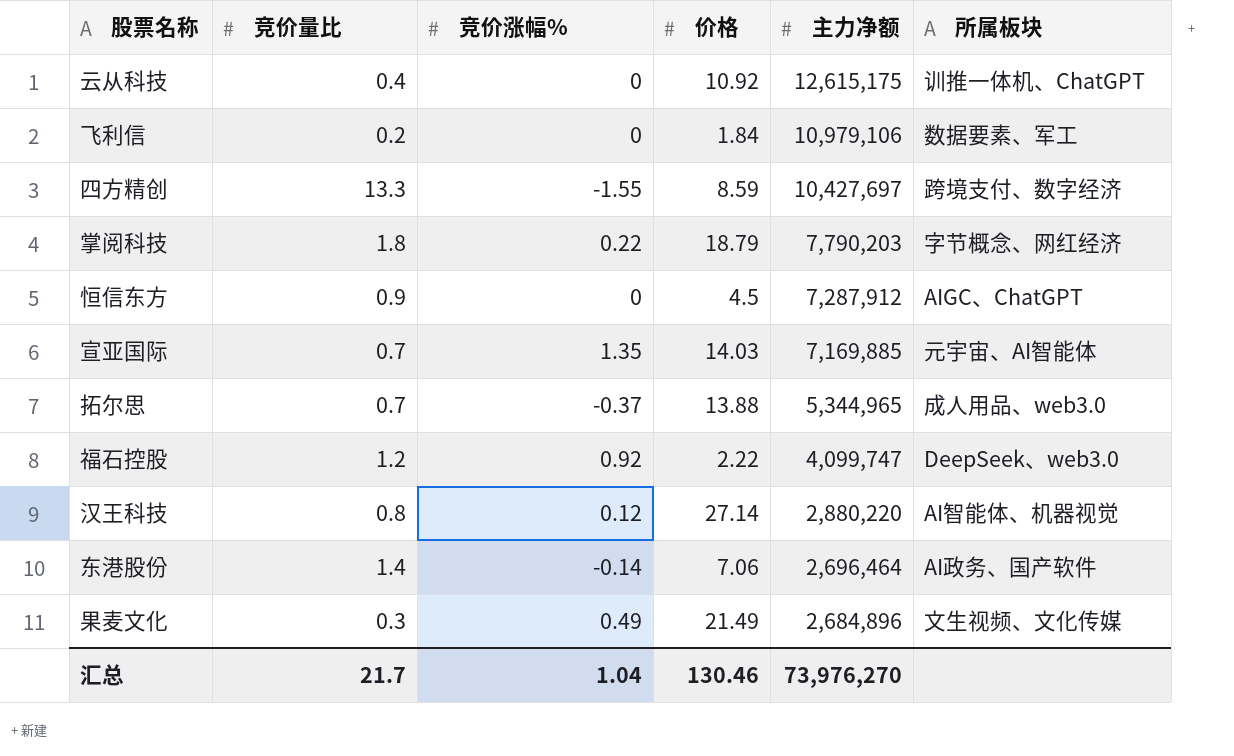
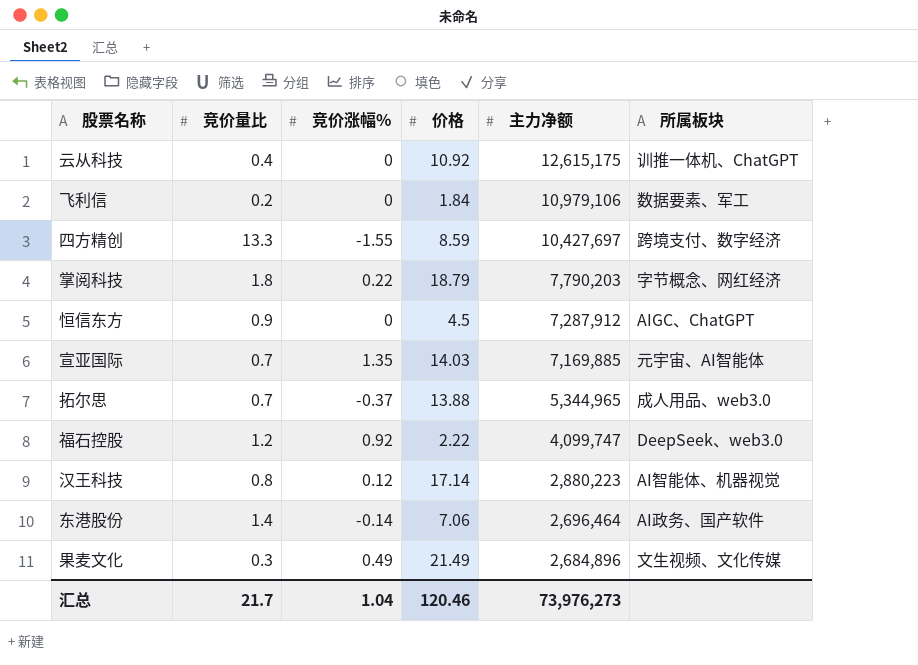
汉王科技 | 价格: 27.14 -> 17.14
汉王科技 | 主力净额: 2,880,220 -> 2,880,223
汇总 | 价格: 130.46 -> 120.46
汇总 | 主力净额: 73,976,270 -> 73,976,273

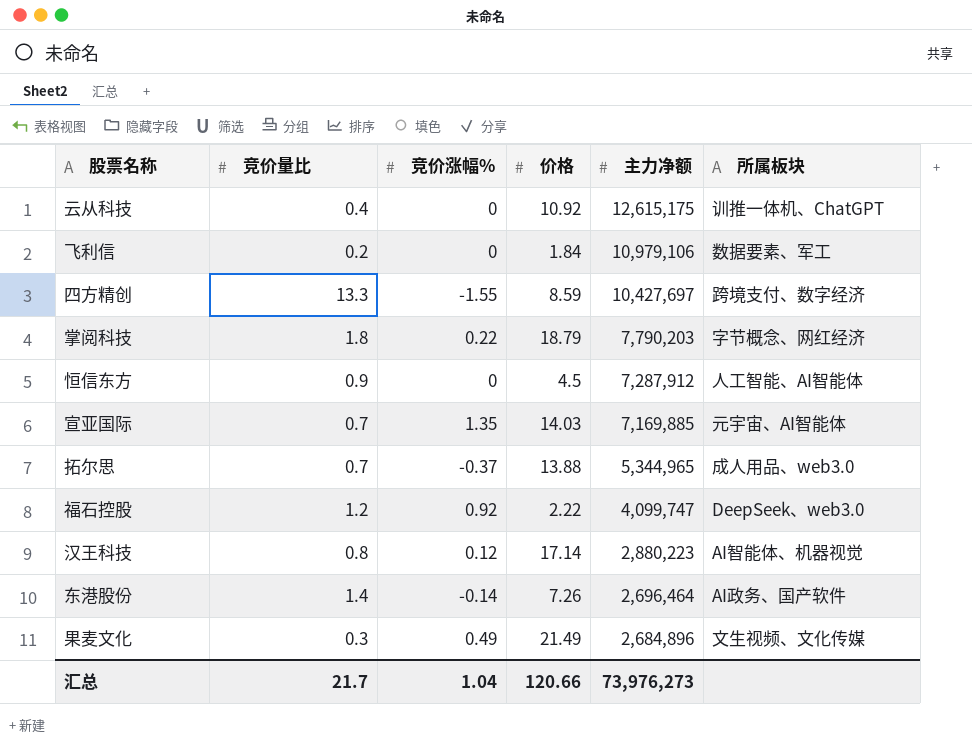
恒信东方 | 所属板块: AIGC、ChatGPT -> 人工智能、AI智能体
东港股份 | 价格: 7.06 -> 7.26
汇总 | 价格: 120.46 -> 120.66

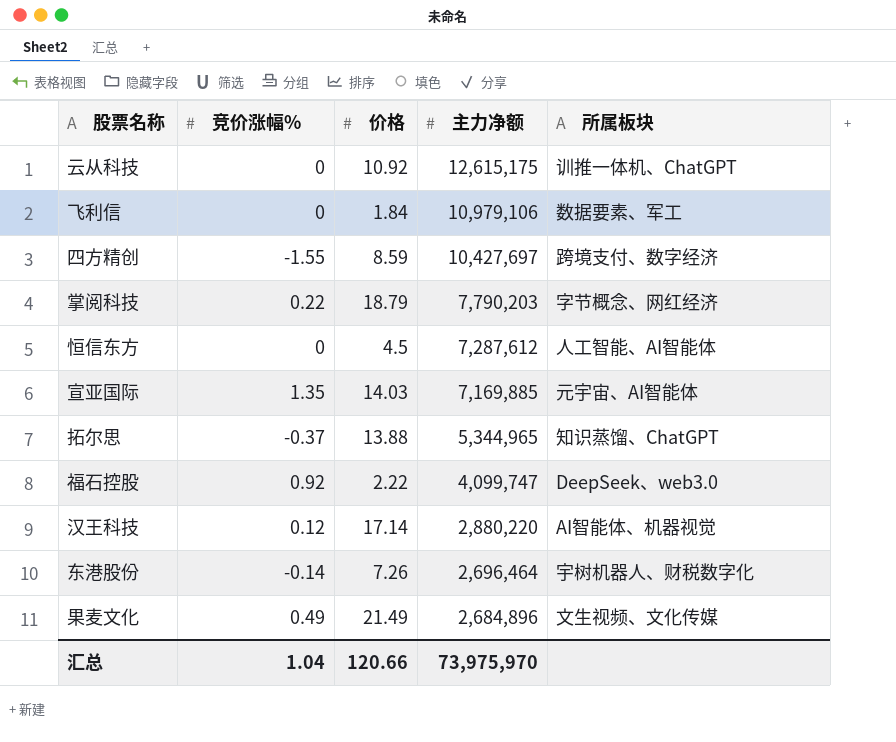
column 竞价量比 | position: 2 -> none
恒信东方 | 主力净额: 7,287,912 -> 7,287,612
拓尔思 | 所属板块: 成人用品、web3.0 -> 知识蒸馏、ChatGPT
汉王科技 | 主力净额: 2,880,223 -> 2,880,220
东港股份 | 所属板块: AI政务、国产软件 -> 宇树机器人、财税数字化
汇总 | 主力净额: 73,976,273 -> 73,975,970

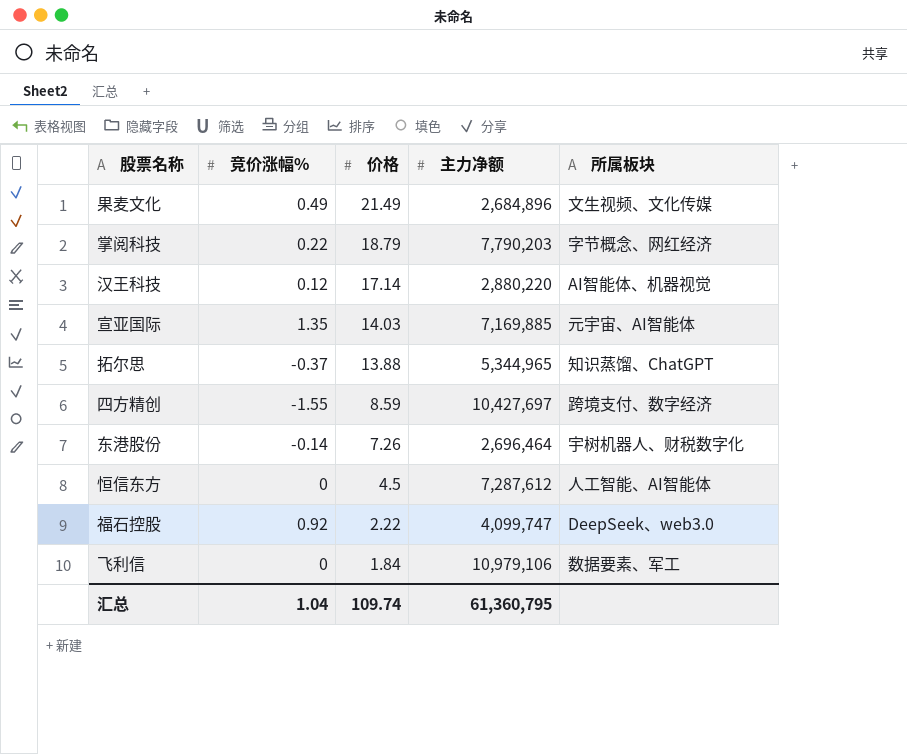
row order: 主力净额 descending -> 价格 descending
row 云从科技: 0 | 10.92 | 12,615,175 | 训推一体机、ChatGPT -> none
汇总 | 价格: 120.66 -> 109.74
汇总 | 主力净额: 73,975,970 -> 61,360,795

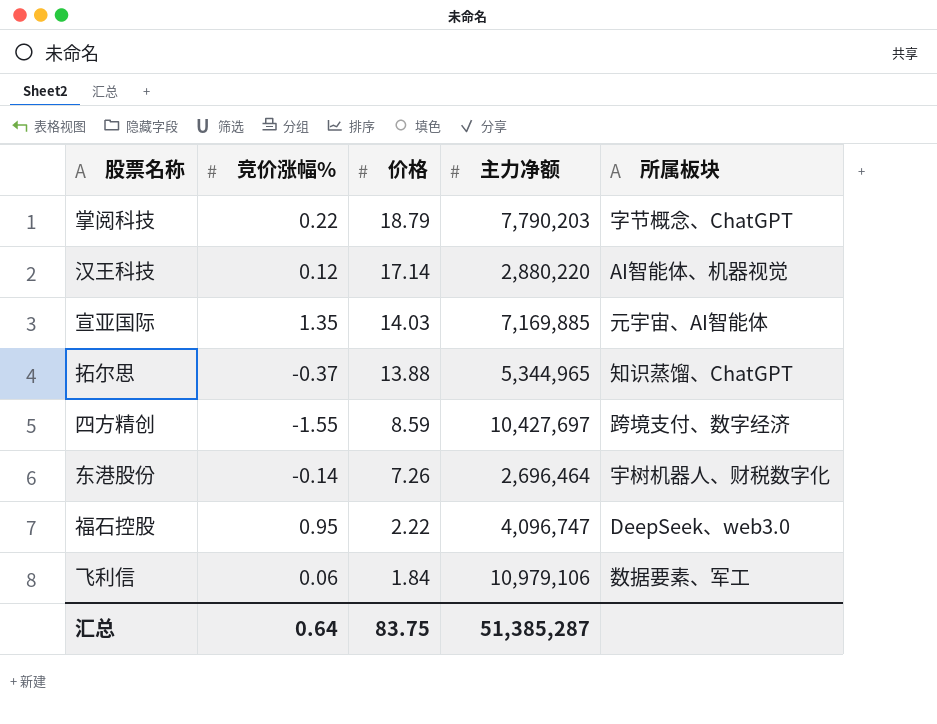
row 果麦文化: 0.49 | 21.49 | 2,684,896 | 文生视频、文化传媒 -> none
row 恒信东方: 0 | 4.5 | 7,287,612 | 人工智能、AI智能体 -> none
掌阅科技 | 所属板块: 字节概念、网红经济 -> 字节概念、ChatGPT
福石控股 | 竞价涨幅%: 0.92 -> 0.95
福石控股 | 主力净额: 4,099,747 -> 4,096,747
飞利信 | 竞价涨幅%: 0 -> 0.06
汇总 | 竞价涨幅%: 1.04 -> 0.64
汇总 | 价格: 109.74 -> 83.75
汇总 | 主力净额: 61,360,795 -> 51,385,287

